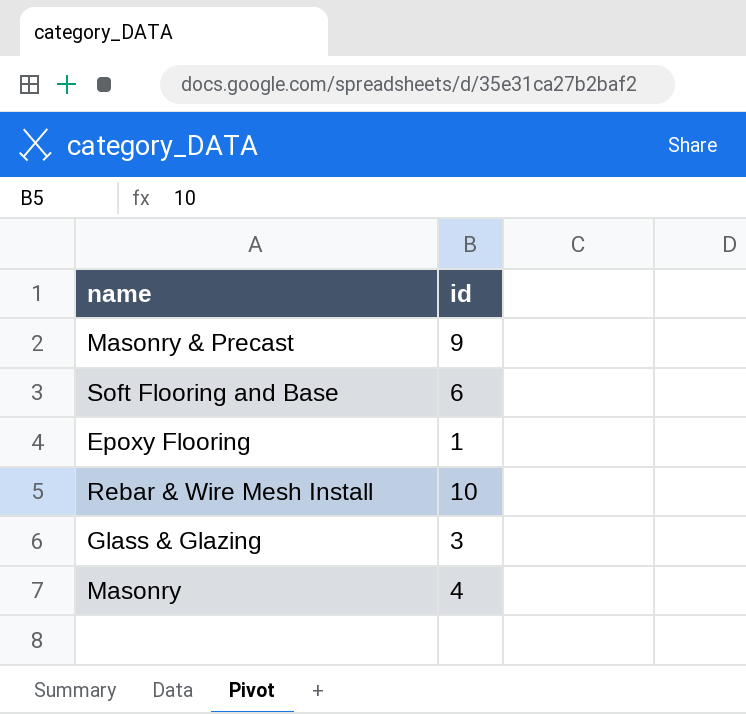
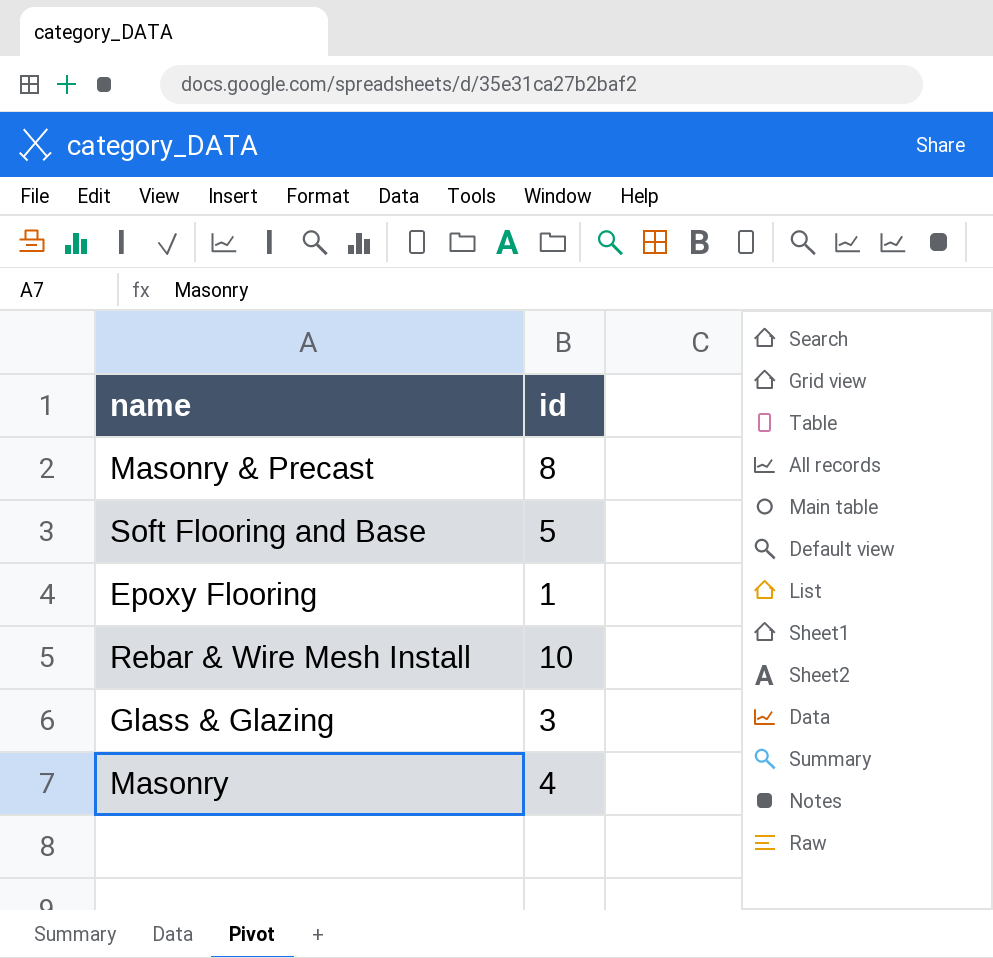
Masonry & Precast | id: 9 -> 8
Soft Flooring and Base | id: 6 -> 5

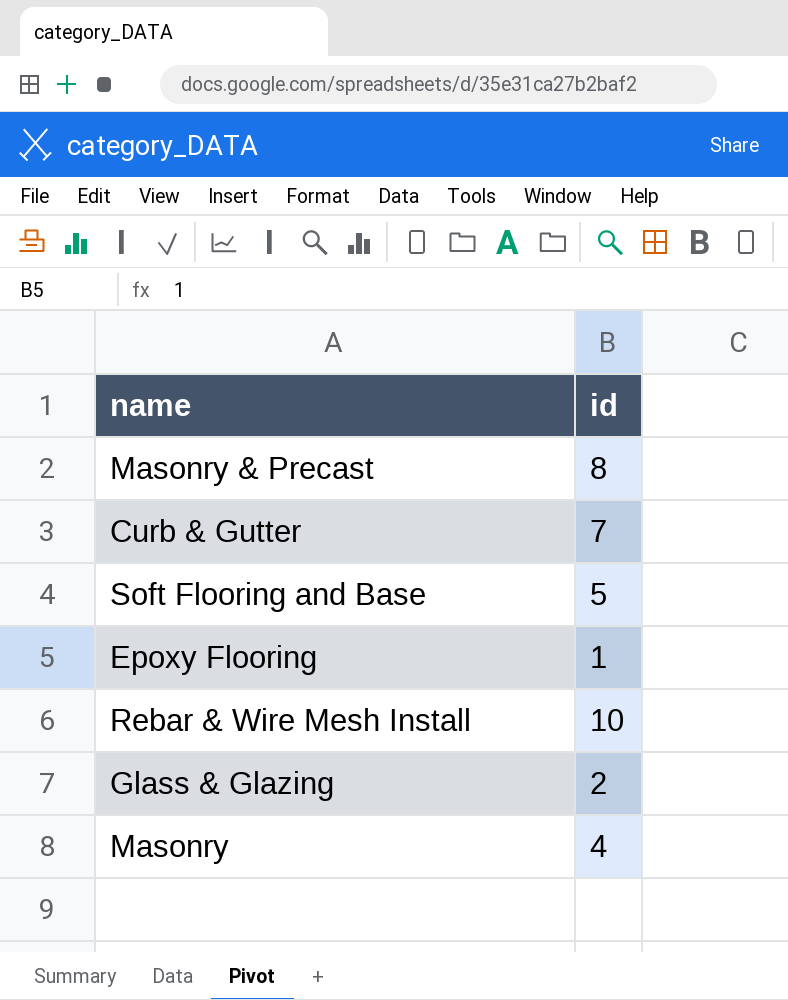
row Curb & Gutter: none -> 7
Glass & Glazing | id: 3 -> 2

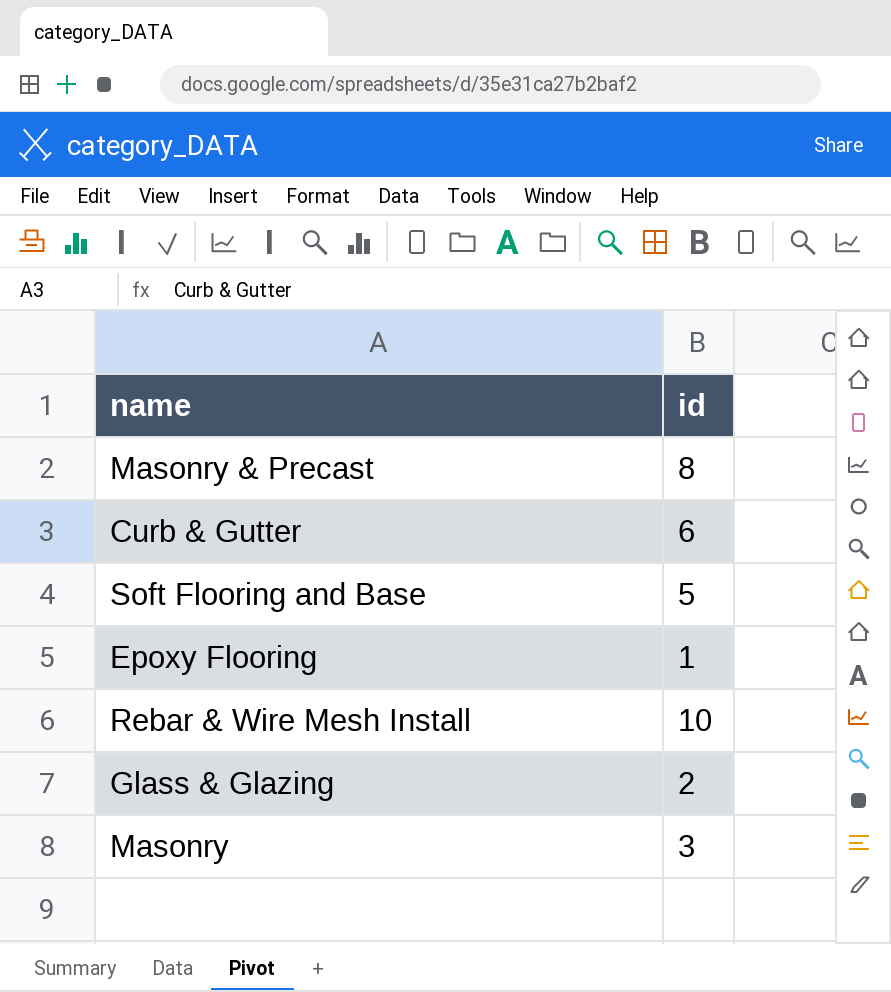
Curb & Gutter | id: 7 -> 6
Masonry | id: 4 -> 3

